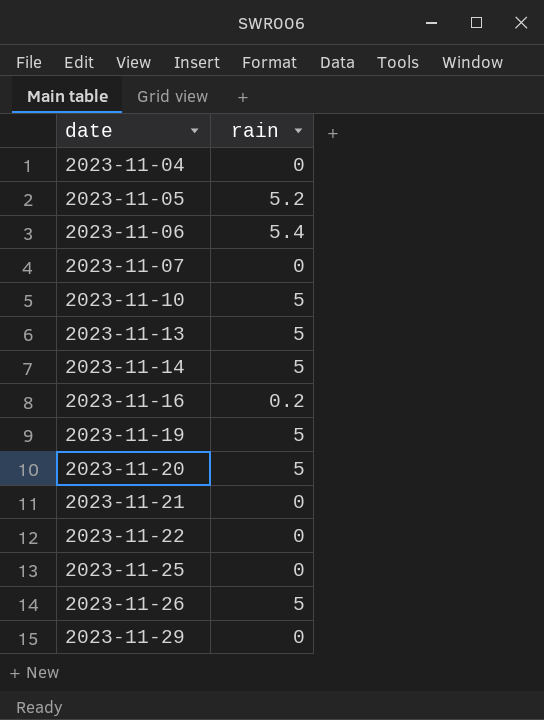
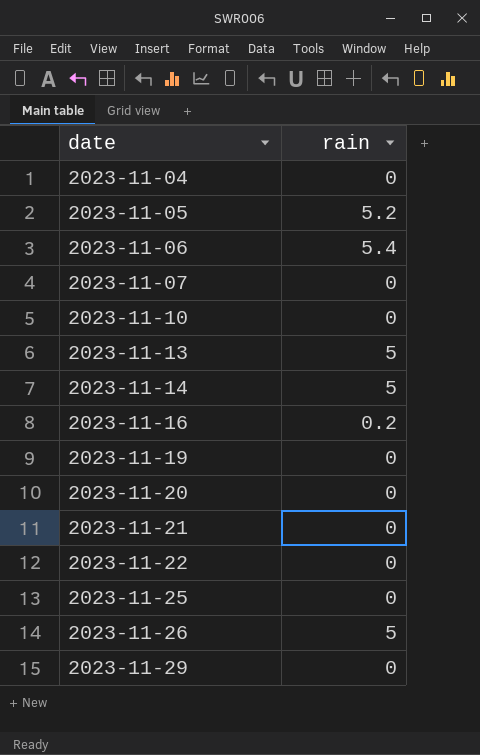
2023-11-10 | rain: 5 -> 0
2023-11-19 | rain: 5 -> 0
2023-11-20 | rain: 5 -> 0

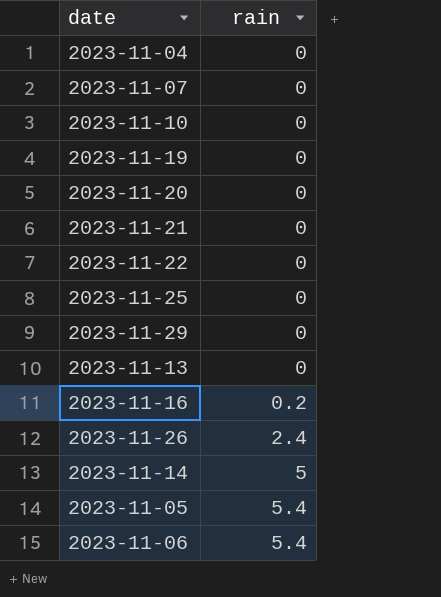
row order: date ascending -> rain ascending
2023-11-13 | rain: 5 -> 0
2023-11-26 | rain: 5 -> 2.4
2023-11-05 | rain: 5.2 -> 5.4

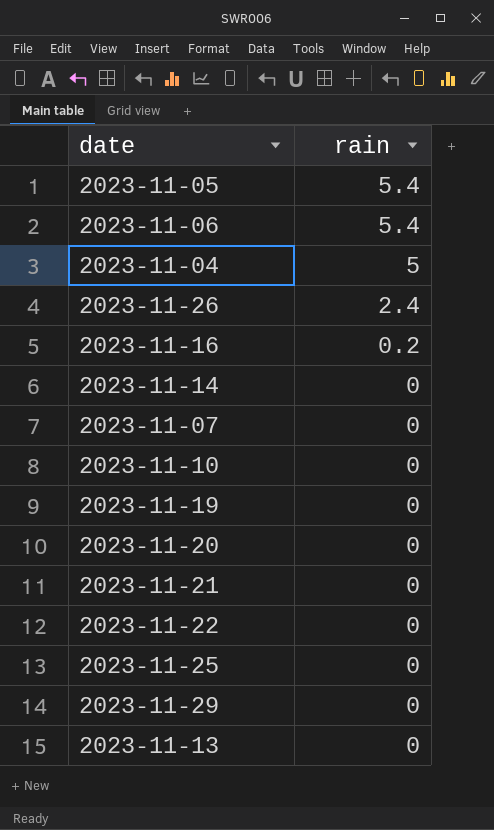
row order: rain ascending -> rain descending
2023-11-04 | rain: 0 -> 5
2023-11-14 | rain: 5 -> 0

